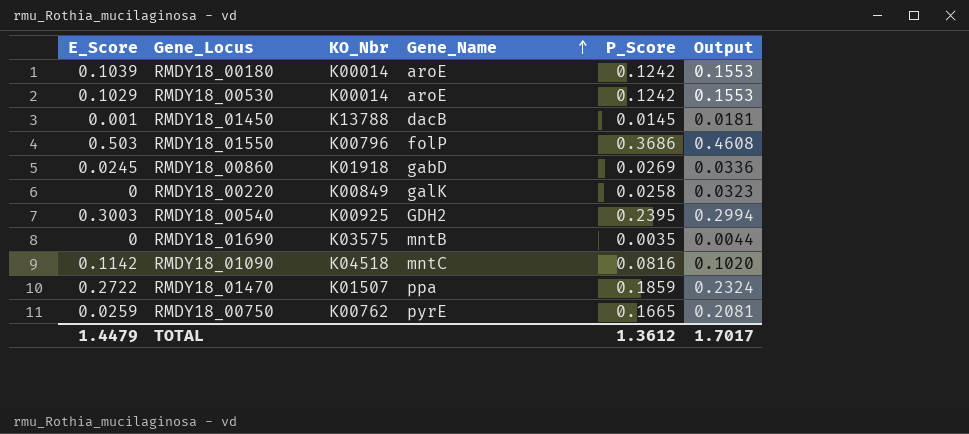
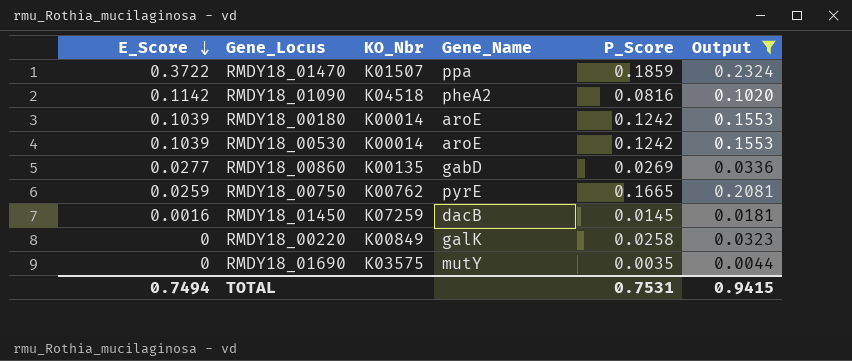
filter: none -> Output <= 0.2324
row order: Gene_Name ascending -> E_Score descending
RMDY18_01470 | E_Score: 0.2722 -> 0.3722
RMDY18_01090 | Gene_Name: mntC -> pheA2
RMDY18_00530 | E_Score: 0.1029 -> 0.1039
RMDY18_00860 | E_Score: 0.0245 -> 0.0277
RMDY18_00860 | KO_Nbr: K01918 -> K00135
RMDY18_01450 | E_Score: 0.001 -> 0.0016
RMDY18_01450 | KO_Nbr: K13788 -> K07259
RMDY18_01690 | Gene_Name: mntB -> mutY
TOTAL | E_Score: 1.4479 -> 0.7494
TOTAL | P_Score: 1.3612 -> 0.7531
TOTAL | Output: 1.7017 -> 0.9415

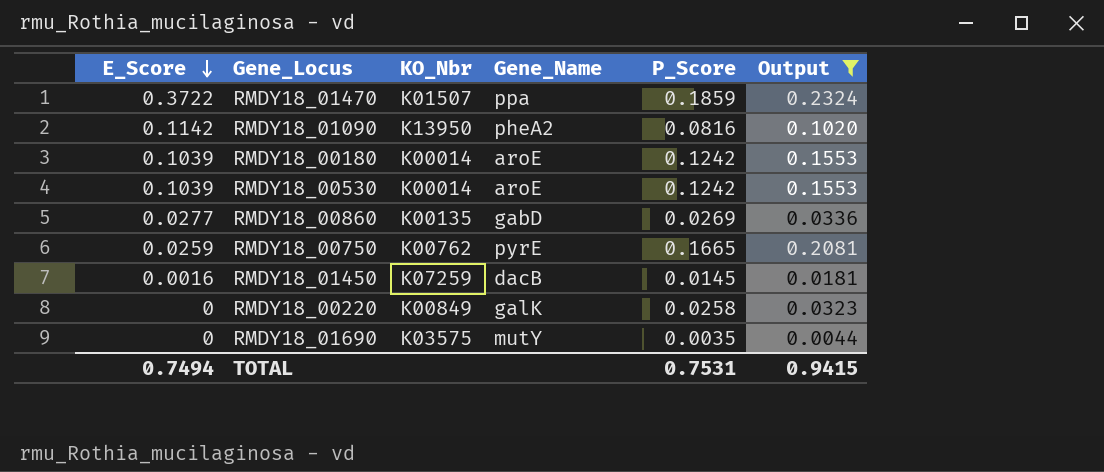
RMDY18_01090 | KO_Nbr: K04518 -> K13950

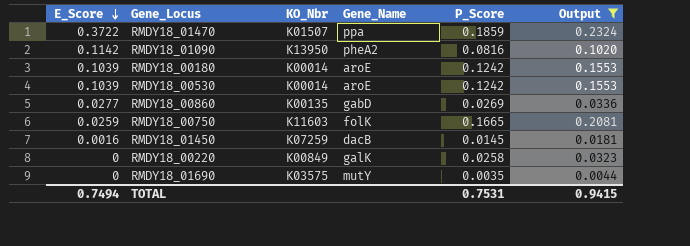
RMDY18_00750 | KO_Nbr: K00762 -> K11603
RMDY18_00750 | Gene_Name: pyrE -> folK

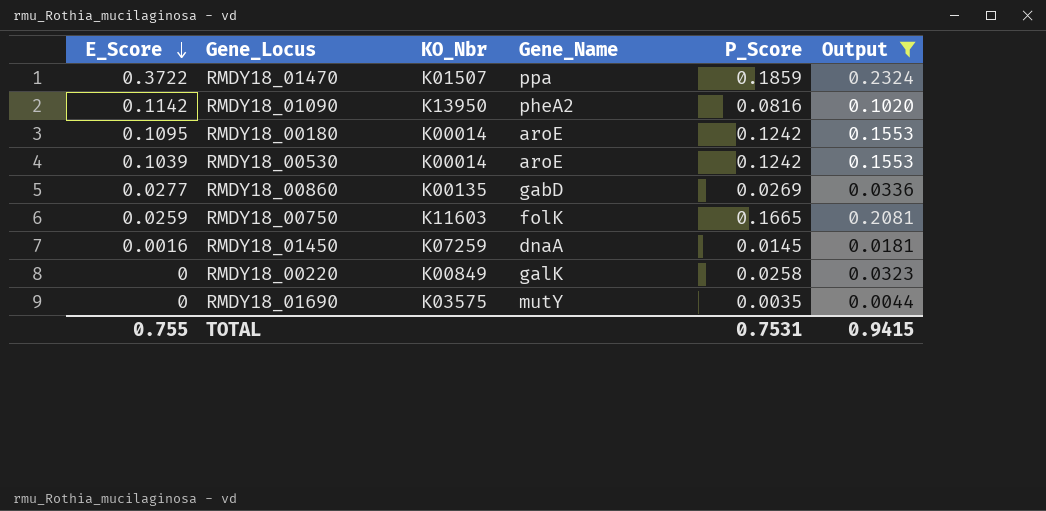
RMDY18_00180 | E_Score: 0.1039 -> 0.1095
RMDY18_01450 | Gene_Name: dacB -> dnaA
TOTAL | E_Score: 0.7494 -> 0.755

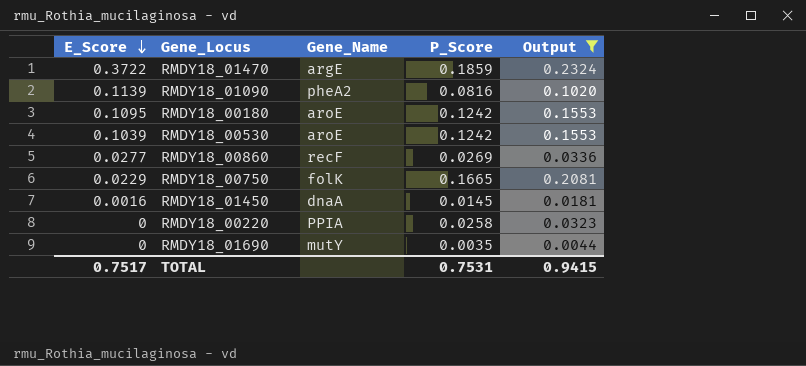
column KO_Nbr | position: 3 -> none
RMDY18_01470 | Gene_Name: ppa -> argE
RMDY18_01090 | E_Score: 0.1142 -> 0.1139
RMDY18_00860 | Gene_Name: gabD -> recF
RMDY18_00750 | E_Score: 0.0259 -> 0.0229
RMDY18_00220 | Gene_Name: galK -> PPIA
TOTAL | E_Score: 0.755 -> 0.7517

